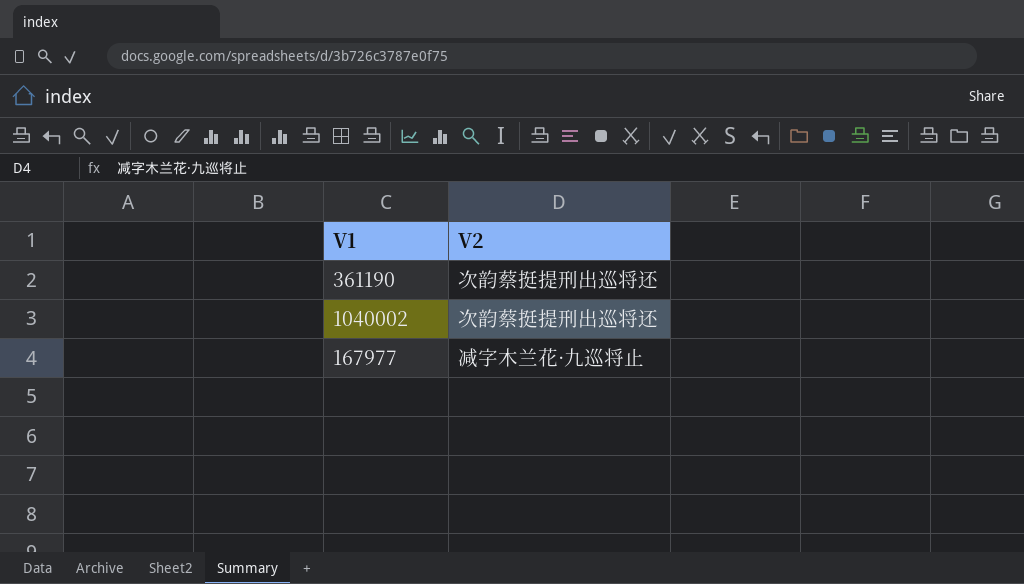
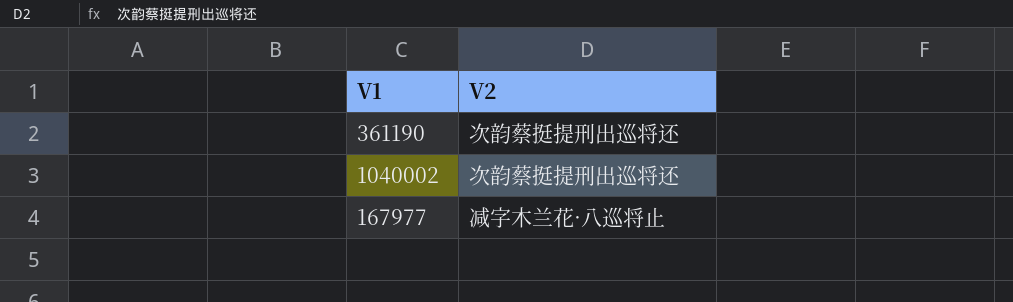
167977 | V2: 减字木兰花·九巡将止 -> 减字木兰花·八巡将止

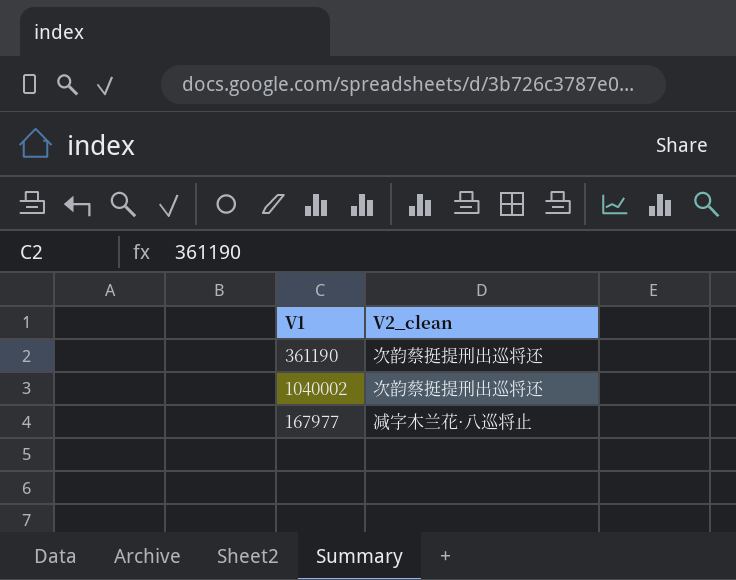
column name: V2 -> V2_clean

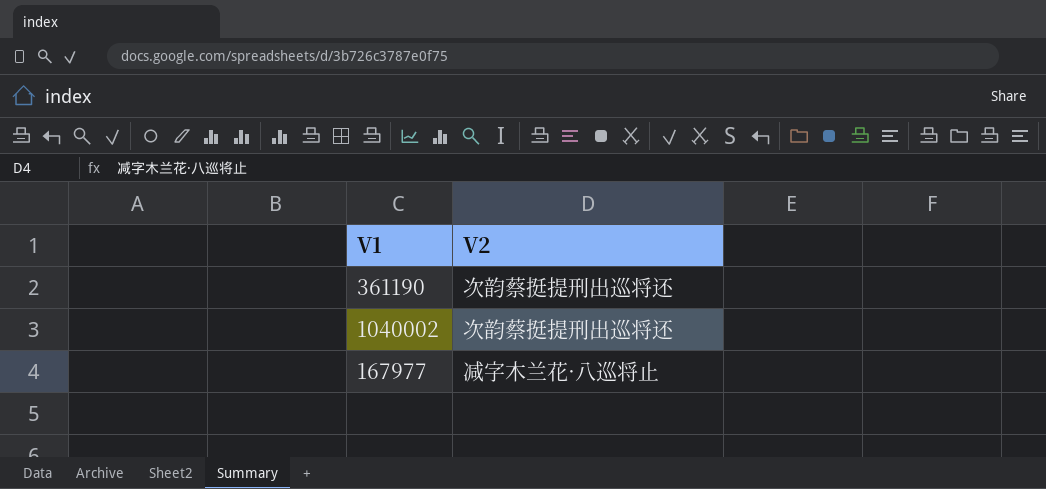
column name: V2_clean -> V2

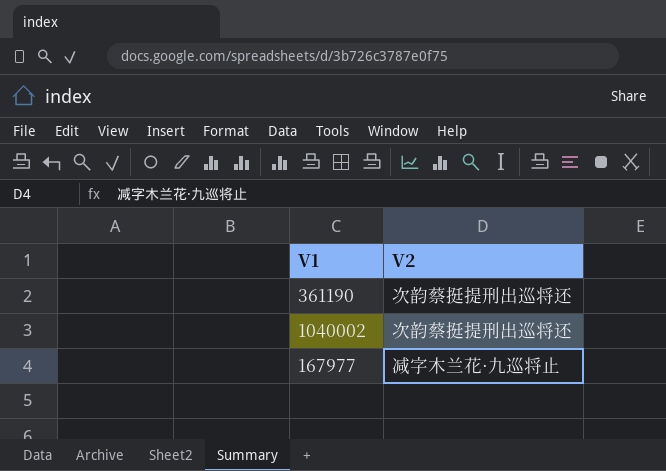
167977 | V2: 减字木兰花·八巡将止 -> 减字木兰花·九巡将止

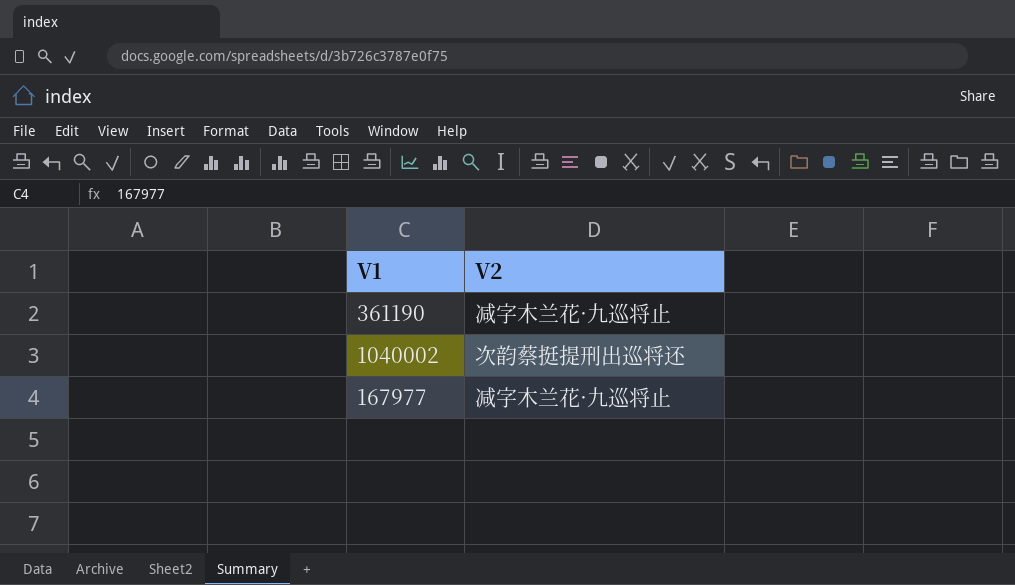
361190 | V2: 次韵蔡挺提刑出巡将还 -> 减字木兰花·九巡将止

